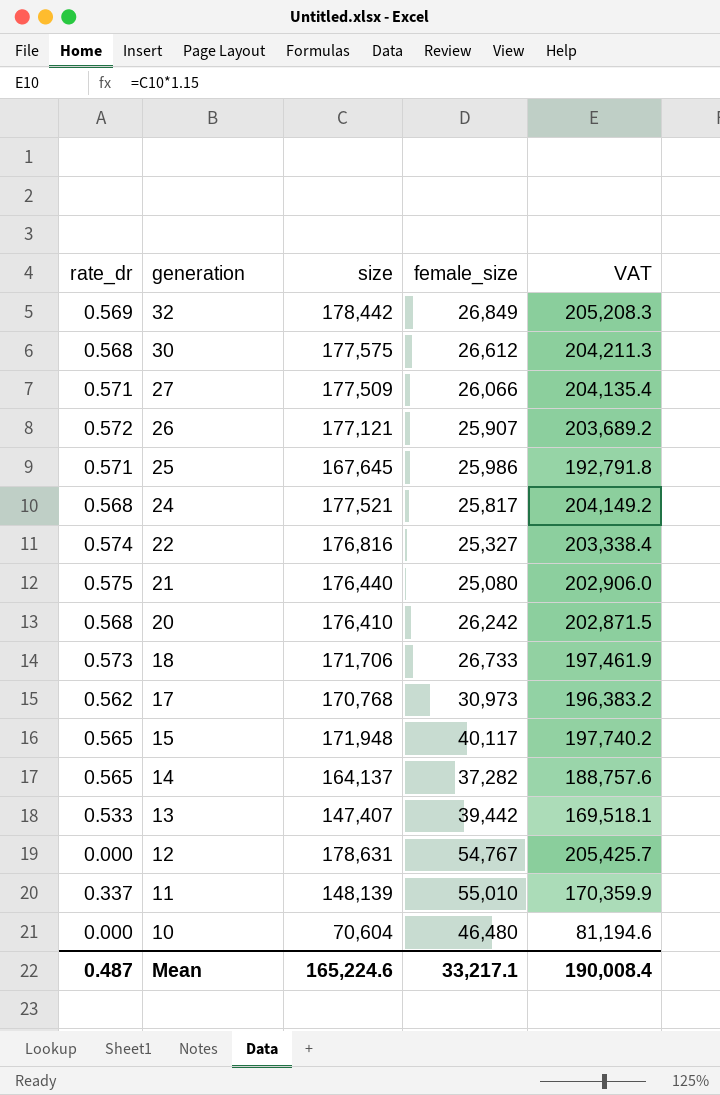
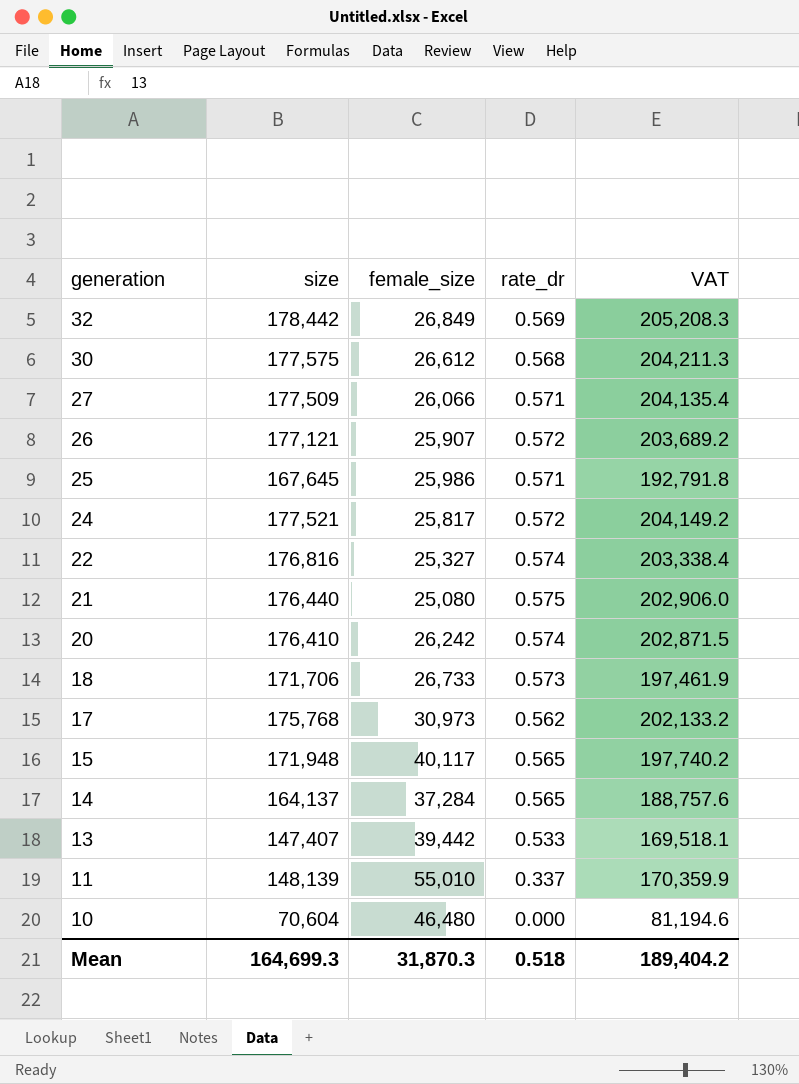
column rate_dr | position: 1 -> 4
row 12: 0.000 | 178,631 | 54,767 | 205,425.7 -> none
24 | rate_dr: 0.568 -> 0.572
20 | rate_dr: 0.568 -> 0.574
17 | size: 170,768 -> 175,768
17 | VAT: 196,383.2 -> 202,133.2
14 | female_size: 37,282 -> 37,284
Mean | size: 165,224.6 -> 164,699.3
Mean | female_size: 33,217.1 -> 31,870.3
Mean | rate_dr: 0.487 -> 0.518
Mean | VAT: 190,008.4 -> 189,404.2

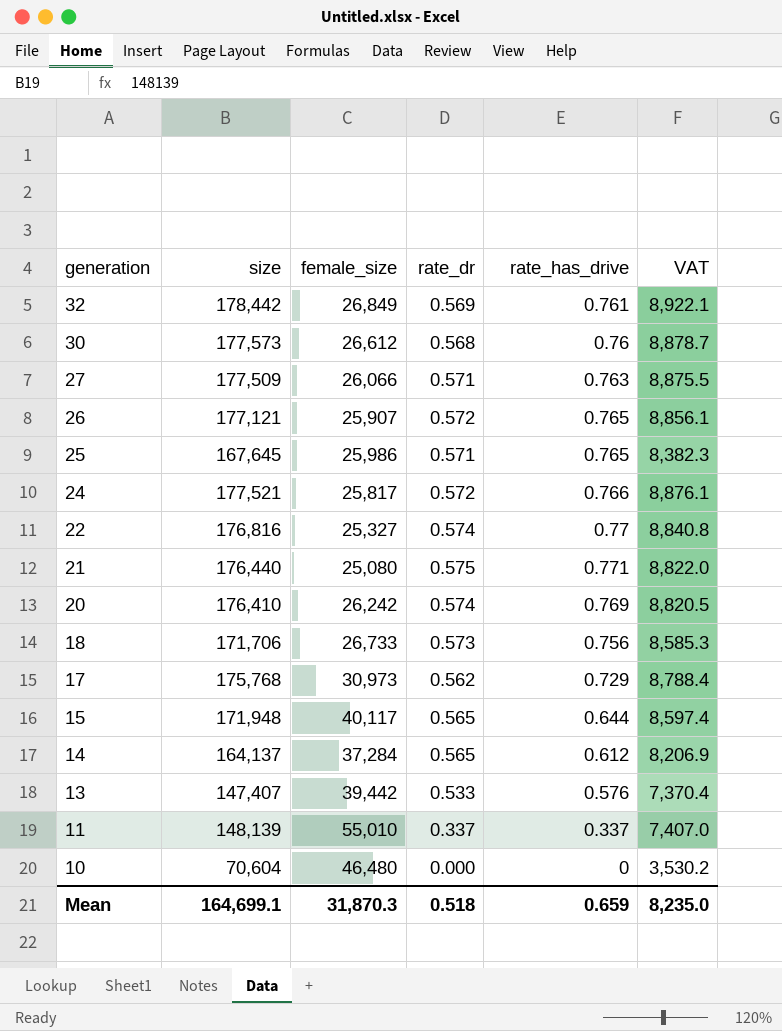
column rate_has_drive | position: none -> 5
column VAT | formula: [size] * 1.15 -> [size] * 0.05
30 | size: 177,575 -> 177,573
Mean | size: 164,699.3 -> 164,699.1
Mean | VAT: 189,404.2 -> 8,235.0

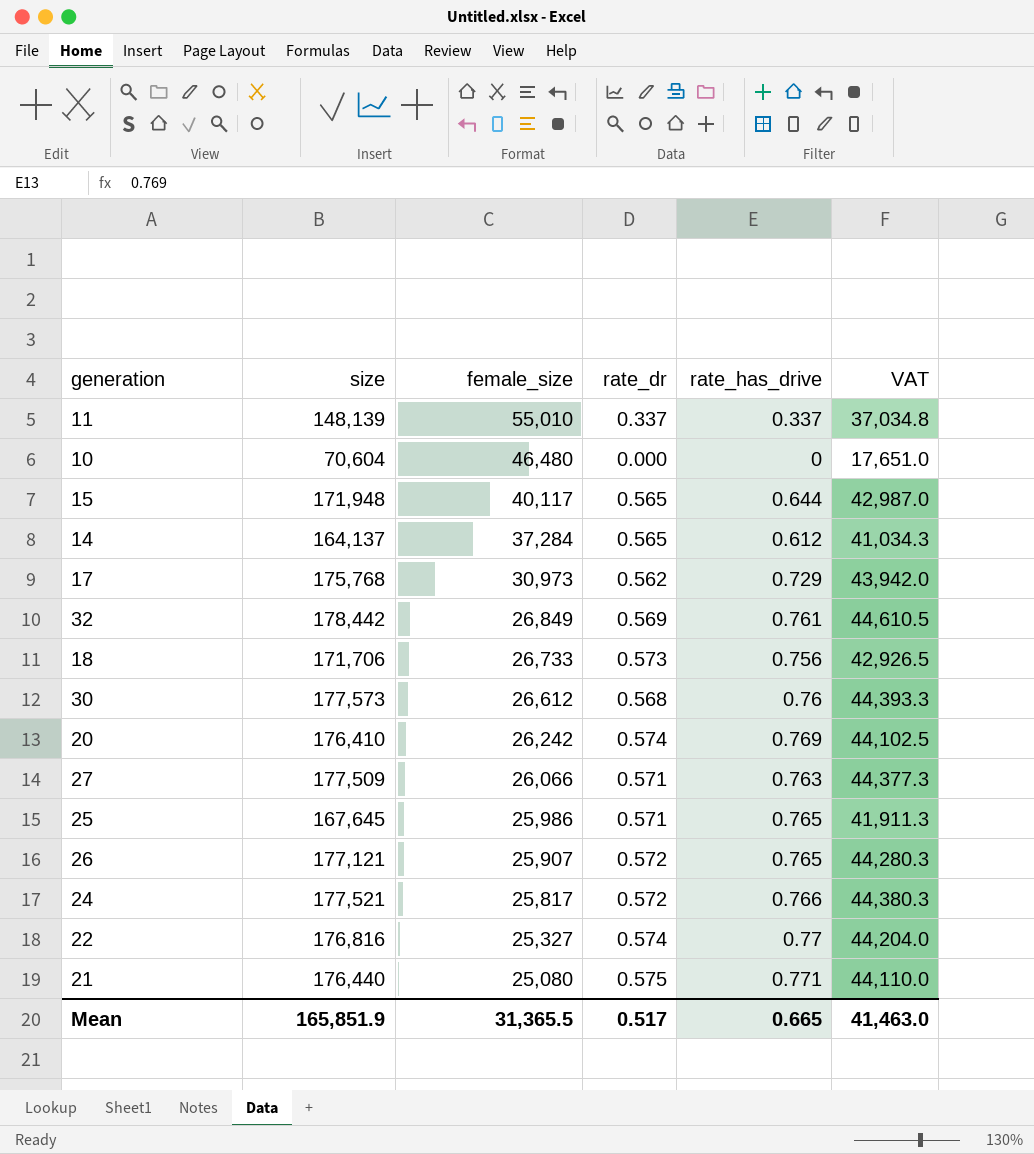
row order: generation descending -> female_size descending
column VAT | formula: [size] * 0.05 -> [size] * 0.25
row 13: 147,407 | 39,442 | 0.533 | 0.576 | 7,370.4 -> none
Mean | size: 164,699.1 -> 165,851.9
Mean | female_size: 31,870.3 -> 31,365.5
Mean | rate_dr: 0.518 -> 0.517
Mean | rate_has_drive: 0.659 -> 0.665
Mean | VAT: 8,235.0 -> 41,463.0

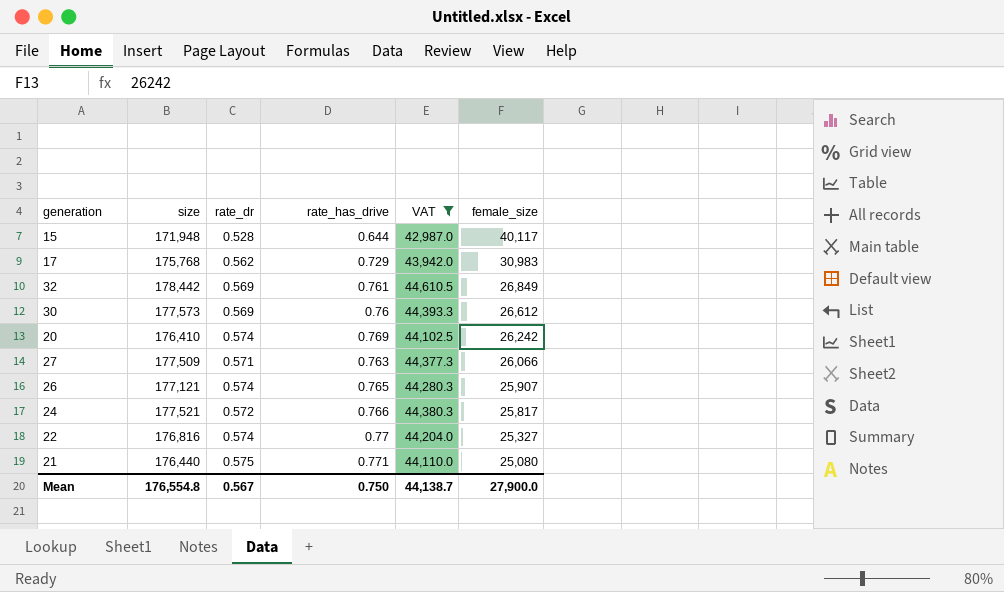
filter: none -> VAT >= 42,987.0
column female_size | position: 3 -> 6
15 | rate_dr: 0.565 -> 0.528
17 | female_size: 30,973 -> 30,983
30 | rate_dr: 0.568 -> 0.569
26 | rate_dr: 0.572 -> 0.574
Mean | size: 165,851.9 -> 176,554.8
Mean | rate_dr: 0.517 -> 0.567
Mean | rate_has_drive: 0.665 -> 0.750
Mean | VAT: 41,463.0 -> 44,138.7
Mean | female_size: 31,365.5 -> 27,900.0

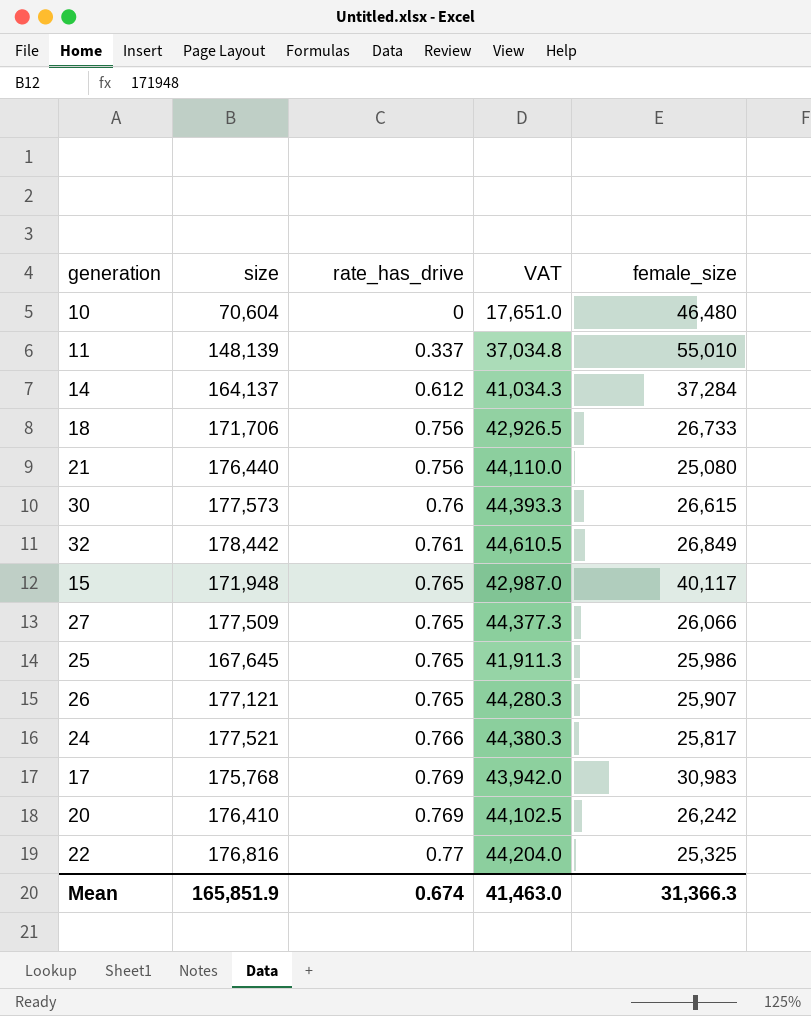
filter: VAT >= 42,987.0 -> none
row order: female_size descending -> rate_has_drive ascending
column rate_dr | position: 3 -> none
21 | rate_has_drive: 0.771 -> 0.756
30 | female_size: 26,612 -> 26,615
15 | rate_has_drive: 0.644 -> 0.765
27 | rate_has_drive: 0.763 -> 0.765
17 | rate_has_drive: 0.729 -> 0.769
22 | female_size: 25,327 -> 25,325
Mean | size: 176,554.8 -> 165,851.9
Mean | rate_has_drive: 0.750 -> 0.674
Mean | VAT: 44,138.7 -> 41,463.0
Mean | female_size: 27,900.0 -> 31,366.3

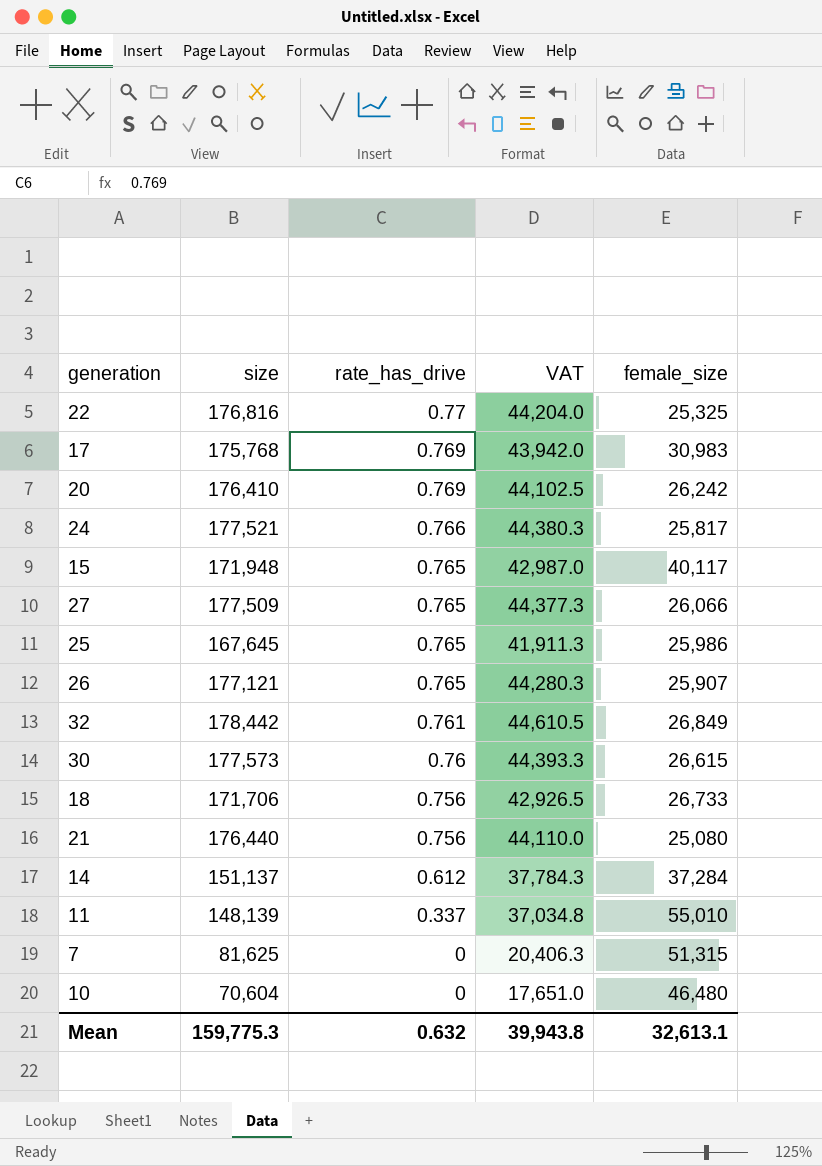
row order: rate_has_drive ascending -> rate_has_drive descending
14 | size: 164,137 -> 151,137
14 | VAT: 41,034.3 -> 37,784.3
row 7: none -> 81,625 | 0 | 20,406.3 | 51,315
Mean | size: 165,851.9 -> 159,775.3
Mean | rate_has_drive: 0.674 -> 0.632
Mean | VAT: 41,463.0 -> 39,943.8
Mean | female_size: 31,366.3 -> 32,613.1

